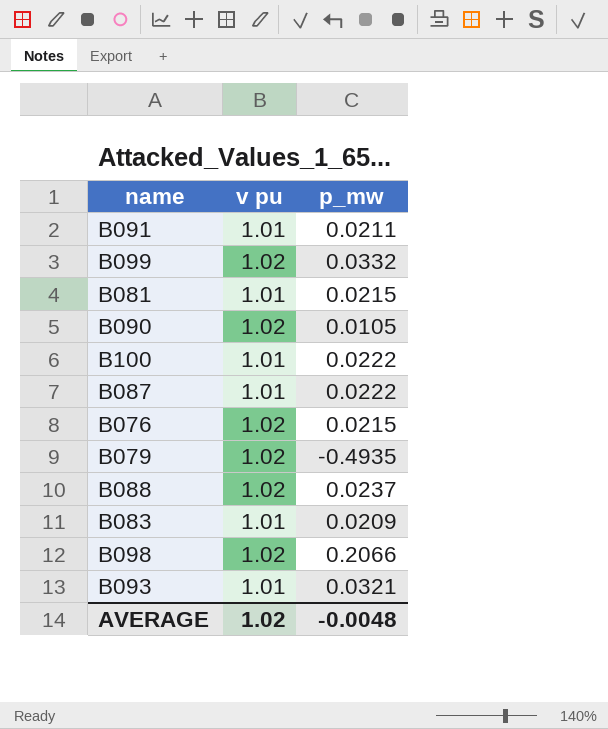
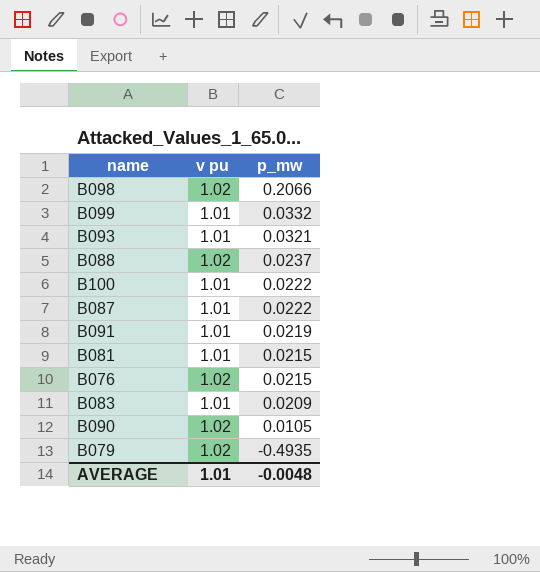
row order: none -> p_mw descending
B099 | v pu: 1.02 -> 1.01
B091 | p_mw: 0.0211 -> 0.0219
AVERAGE | v pu: 1.02 -> 1.01

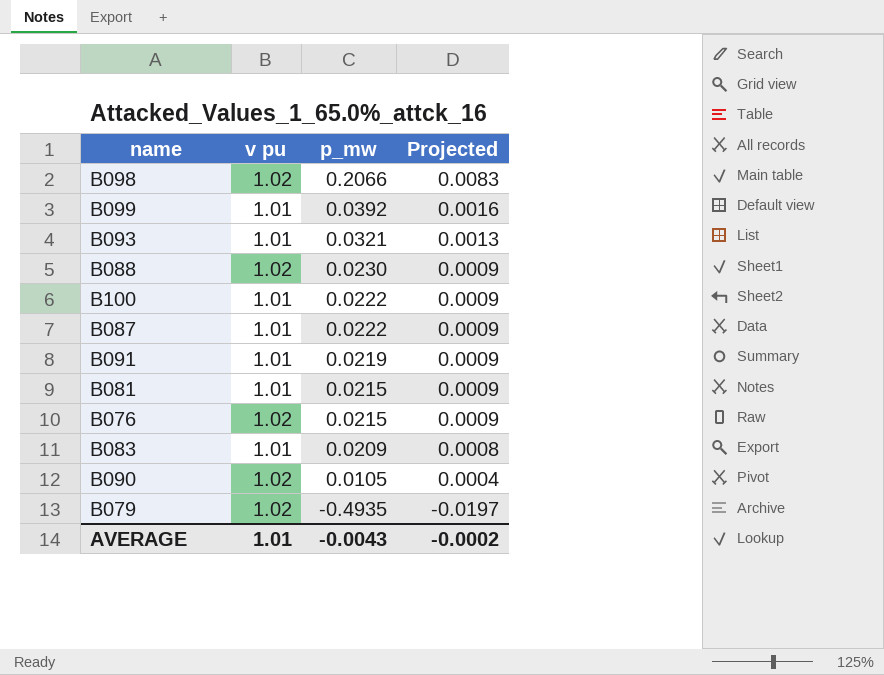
column Projected | formula: none -> [p_mw] * 0.04
B099 | p_mw: 0.0332 -> 0.0392
B088 | p_mw: 0.0237 -> 0.0230
AVERAGE | p_mw: -0.0048 -> -0.0043

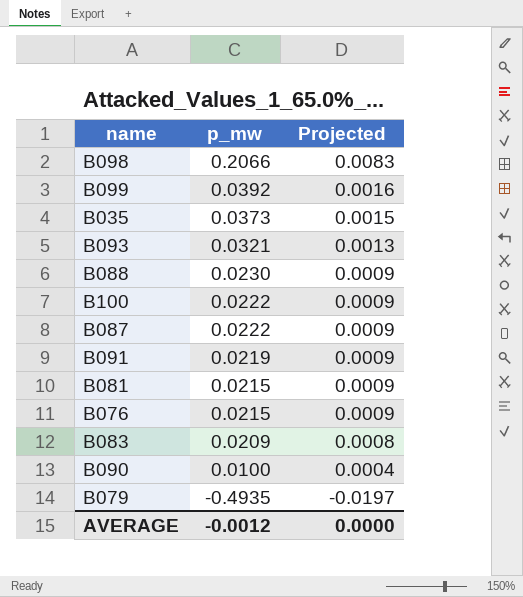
column v pu | position: 2 -> none
row B035: none -> 0.0373 | 0.0015
B090 | p_mw: 0.0105 -> 0.0100
AVERAGE | p_mw: -0.0043 -> -0.0012
AVERAGE | Projected: -0.0002 -> 0.0000

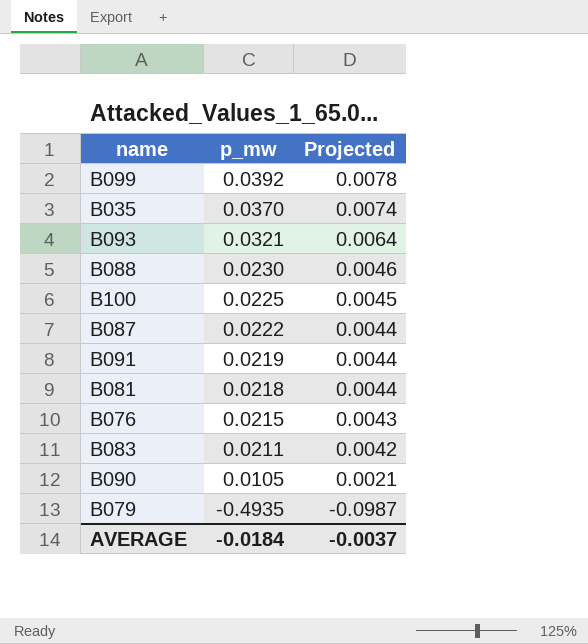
column Projected | formula: [p_mw] * 0.04 -> [p_mw] * 0.2
row B098: 0.2066 | 0.0083 -> none
B035 | p_mw: 0.0373 -> 0.0370
B100 | p_mw: 0.0222 -> 0.0225
B081 | p_mw: 0.0215 -> 0.0218
B083 | p_mw: 0.0209 -> 0.0211
B090 | p_mw: 0.0100 -> 0.0105
AVERAGE | p_mw: -0.0012 -> -0.0184
AVERAGE | Projected: 0.0000 -> -0.0037

